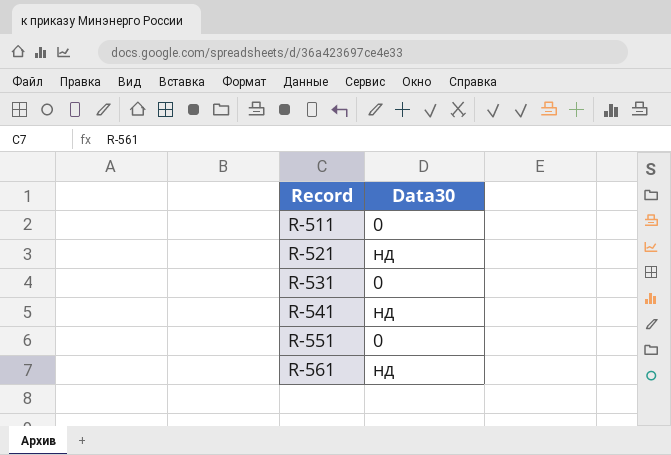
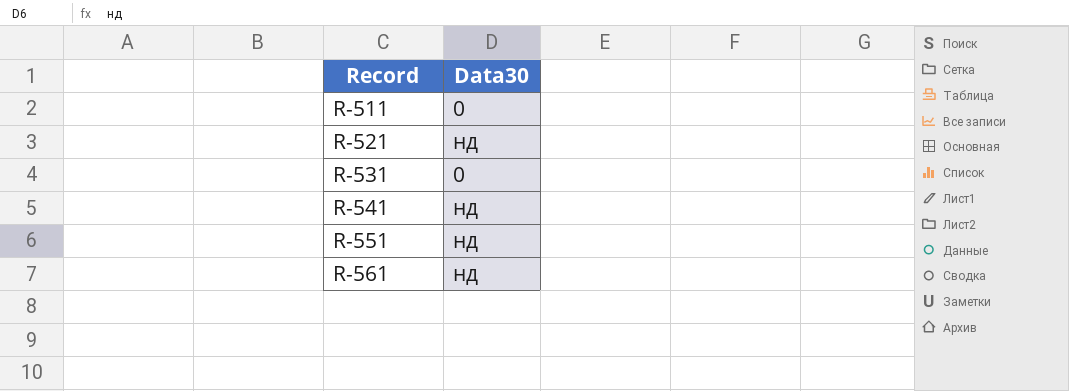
R-551 | Data30: 0 -> нд

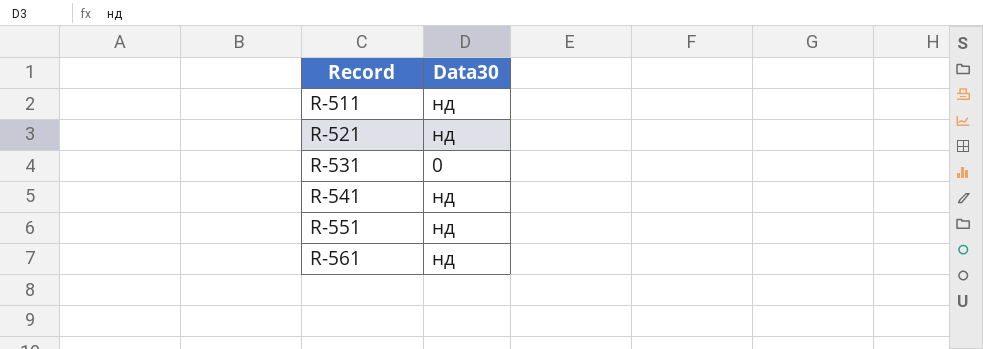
R-511 | Data30: 0 -> нд

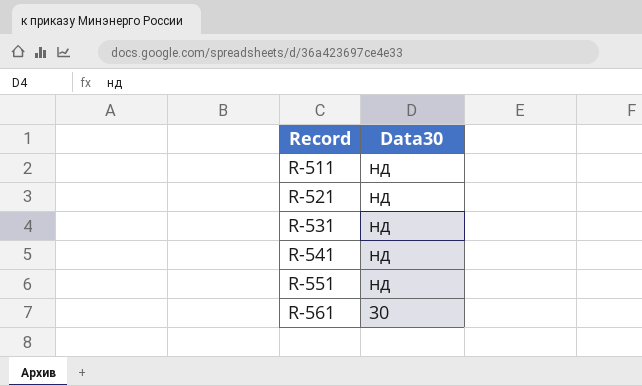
R-531 | Data30: 0 -> нд
R-561 | Data30: нд -> 30

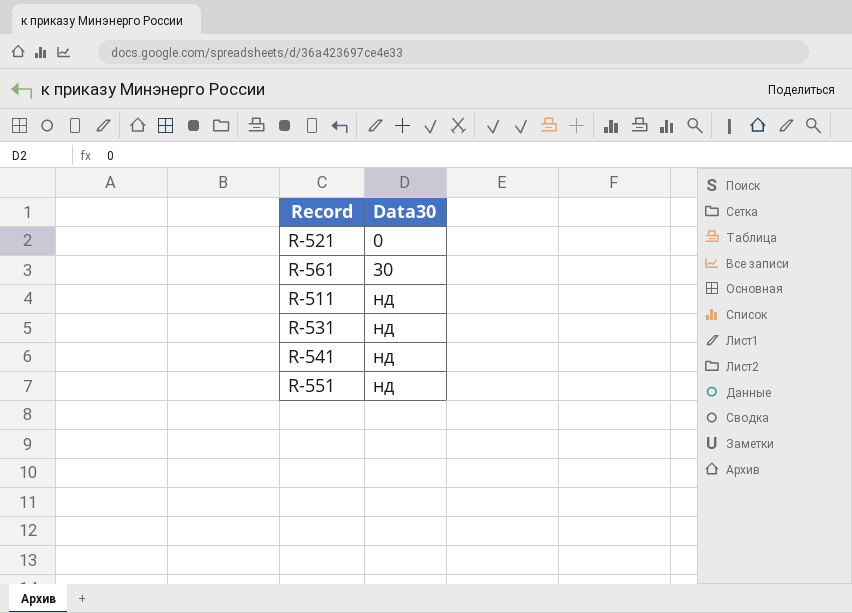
row order: Record ascending -> Data30 ascending
R-521 | Data30: нд -> 0

